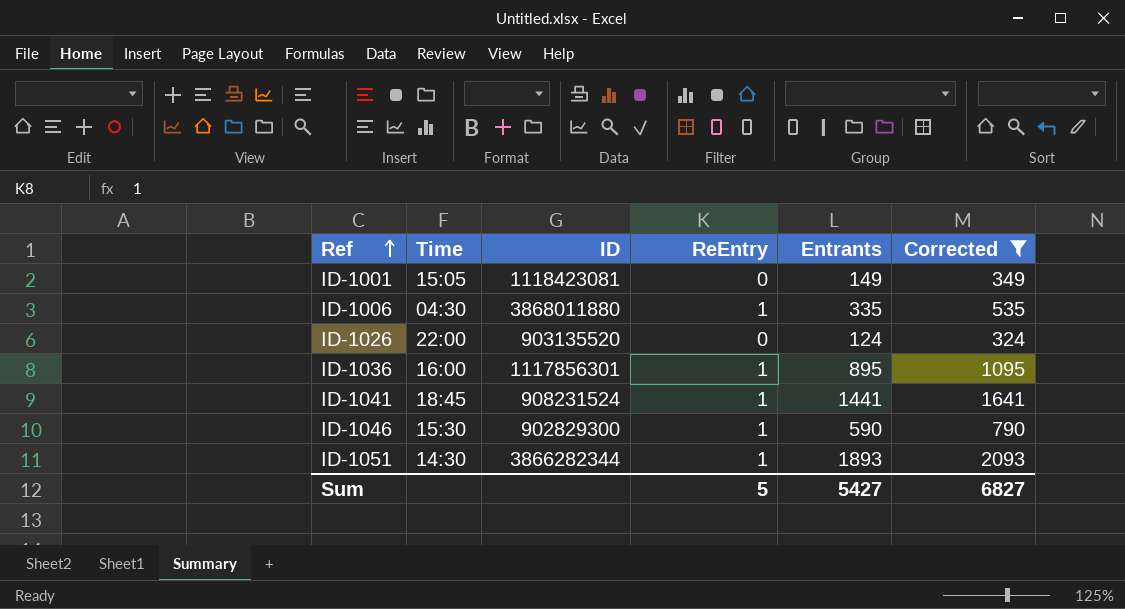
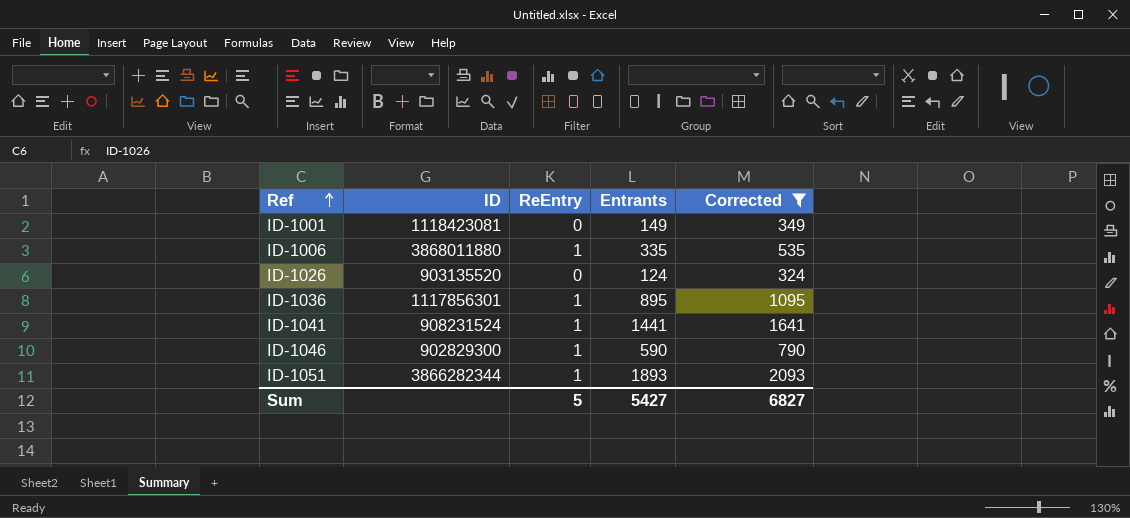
column Time | position: 2 -> none

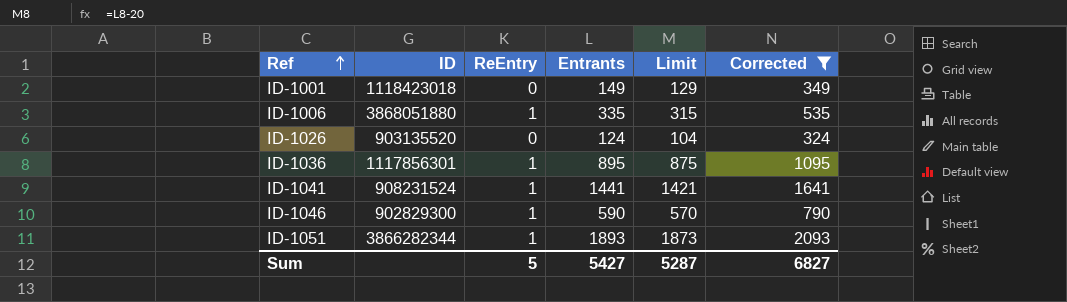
column Limit | formula: none -> [Entrants] - 20
ID-1001 | ID: 1118423081 -> 1118423018
ID-1006 | ID: 3868011880 -> 3868051880

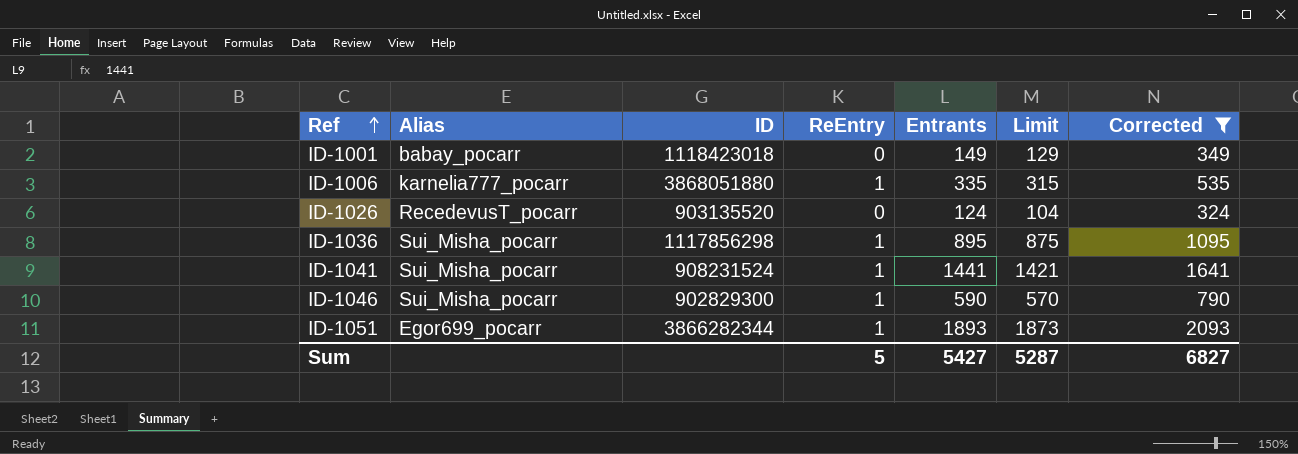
column Alias | position: none -> 2
ID-1036 | ID: 1117856301 -> 1117856298

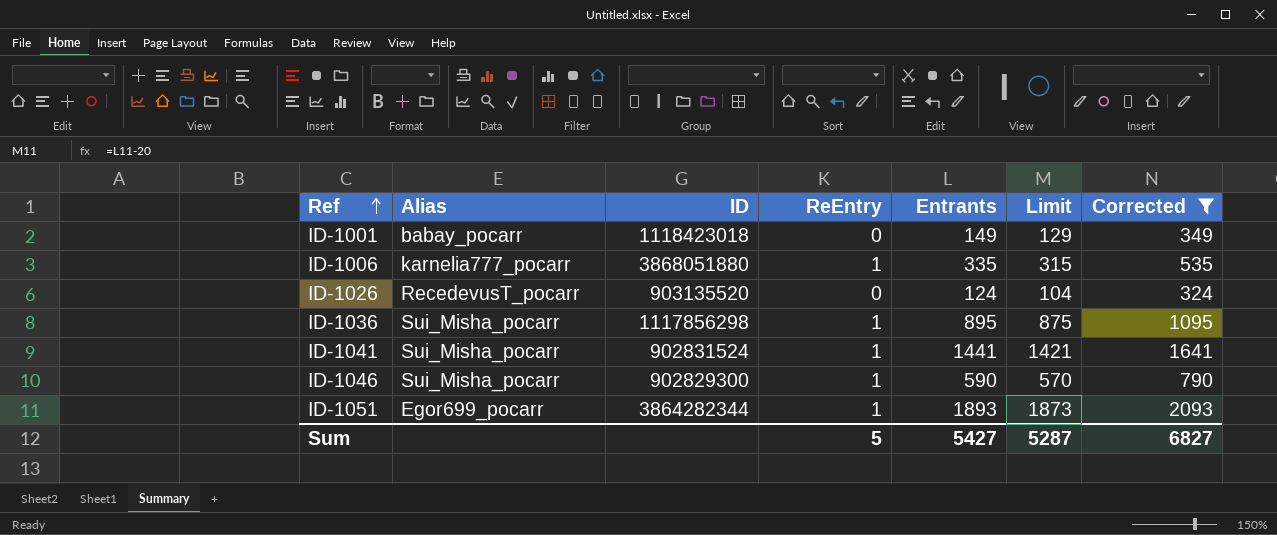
ID-1041 | ID: 908231524 -> 902831524
ID-1051 | ID: 3866282344 -> 3864282344

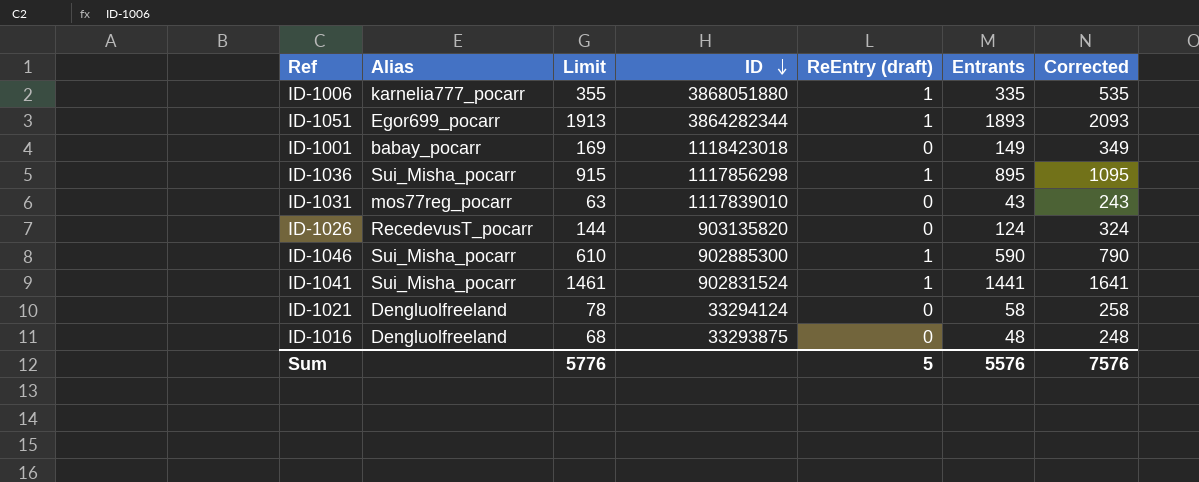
filter: Corrected >= 324 -> none
row order: Ref ascending -> ID descending
column Limit | formula: [Entrants] - 20 -> [Entrants] + 20
column Limit | position: 6 -> 3
column name: ReEntry -> ReEntry (draft)
ID-1026 | ID: 903135520 -> 903135820
ID-1046 | ID: 902829300 -> 902885300
Sum | Limit: 5287 -> 5776
Sum | Entrants: 5427 -> 5576
Sum | Corrected: 6827 -> 7576

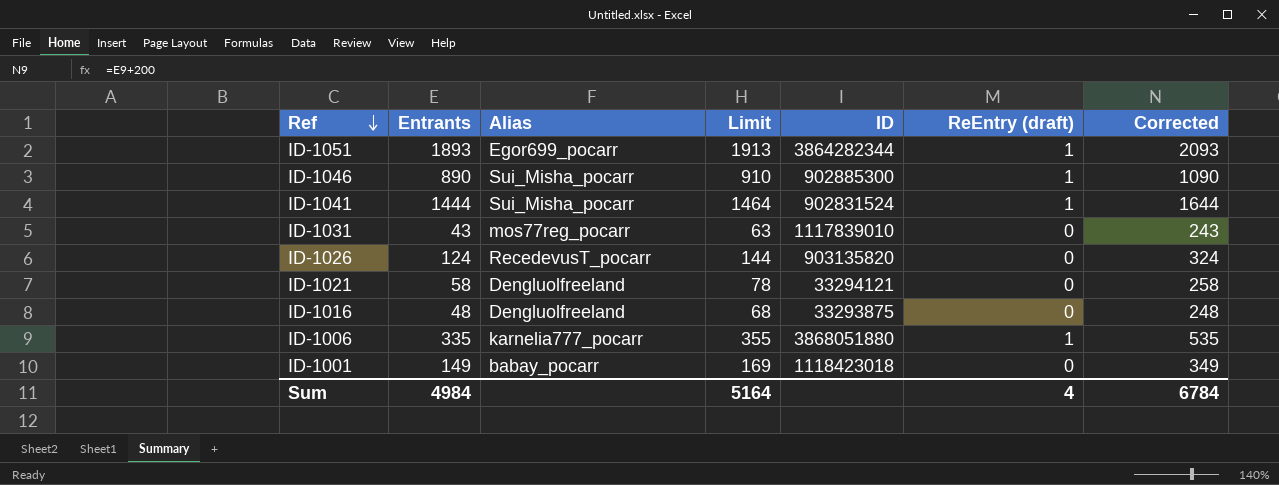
row order: ID descending -> Ref descending
column Entrants | position: 6 -> 2
row ID-1036: Sui_Misha_pocarr | 915 | 1117856298 | 1 | 895 | 1095 -> none
ID-1046 | Entrants: 590 -> 890
ID-1046 | Limit: 610 -> 910
ID-1046 | Corrected: 790 -> 1090
ID-1041 | Entrants: 1441 -> 1444
ID-1041 | Limit: 1461 -> 1464
ID-1041 | Corrected: 1641 -> 1644
ID-1021 | ID: 33294124 -> 33294121
Sum | Entrants: 5576 -> 4984
Sum | Limit: 5776 -> 5164
Sum | ReEntry (draft): 5 -> 4
Sum | Corrected: 7576 -> 6784

